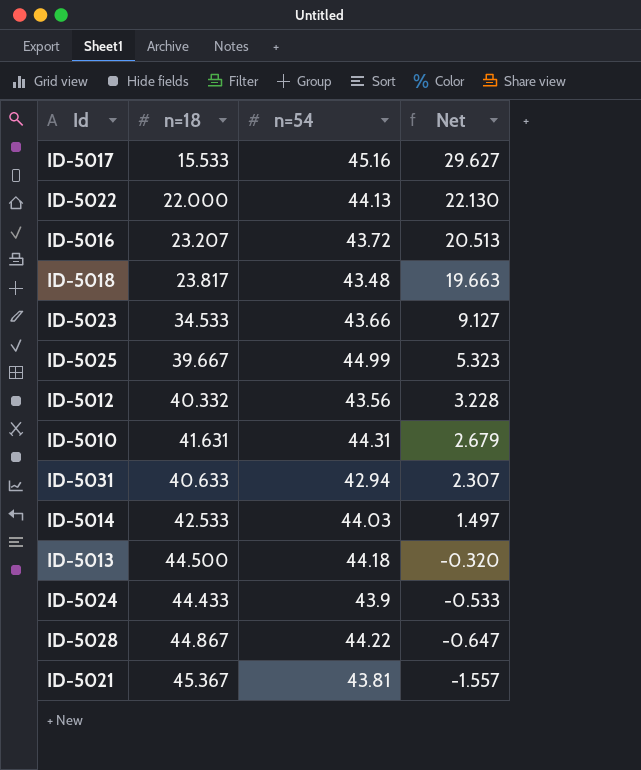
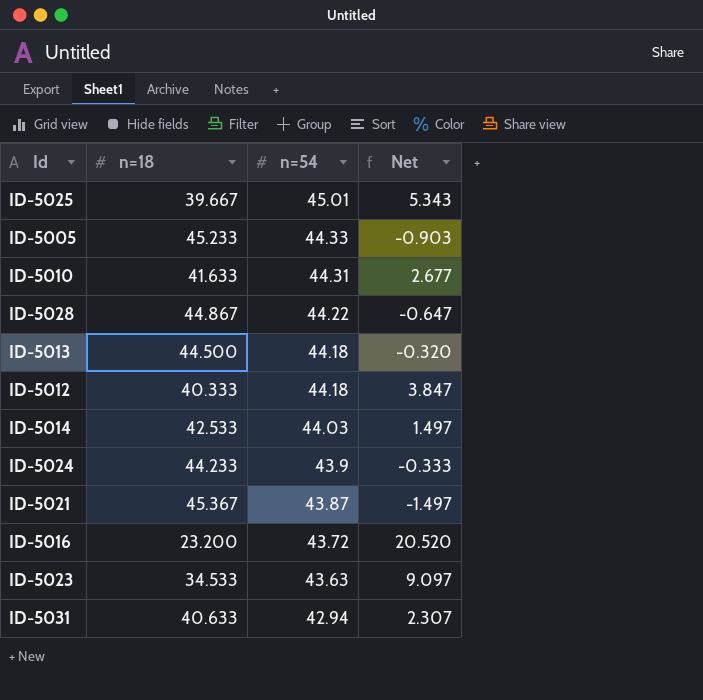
row order: Net descending -> n=54 descending
row ID-5017: 15.533 | 45.16 | 29.627 -> none
row ID-5022: 22.000 | 44.13 | 22.130 -> none
row ID-5018: 23.817 | 43.48 | 19.663 -> none
ID-5025 | n=54: 44.99 -> 45.01
ID-5025 | Net: 5.323 -> 5.343
row ID-5005: none -> 45.233 | 44.33 | -0.903
ID-5010 | n=18: 41.631 -> 41.633
ID-5010 | Net: 2.679 -> 2.677
ID-5012 | n=18: 40.332 -> 40.333
ID-5012 | n=54: 43.56 -> 44.18
ID-5012 | Net: 3.228 -> 3.847
ID-5024 | n=18: 44.433 -> 44.233
ID-5024 | Net: -0.533 -> -0.333
ID-5021 | n=54: 43.81 -> 43.87
ID-5021 | Net: -1.557 -> -1.497
ID-5016 | n=18: 23.207 -> 23.200
ID-5016 | Net: 20.513 -> 20.520
ID-5023 | n=54: 43.66 -> 43.63
ID-5023 | Net: 9.127 -> 9.097

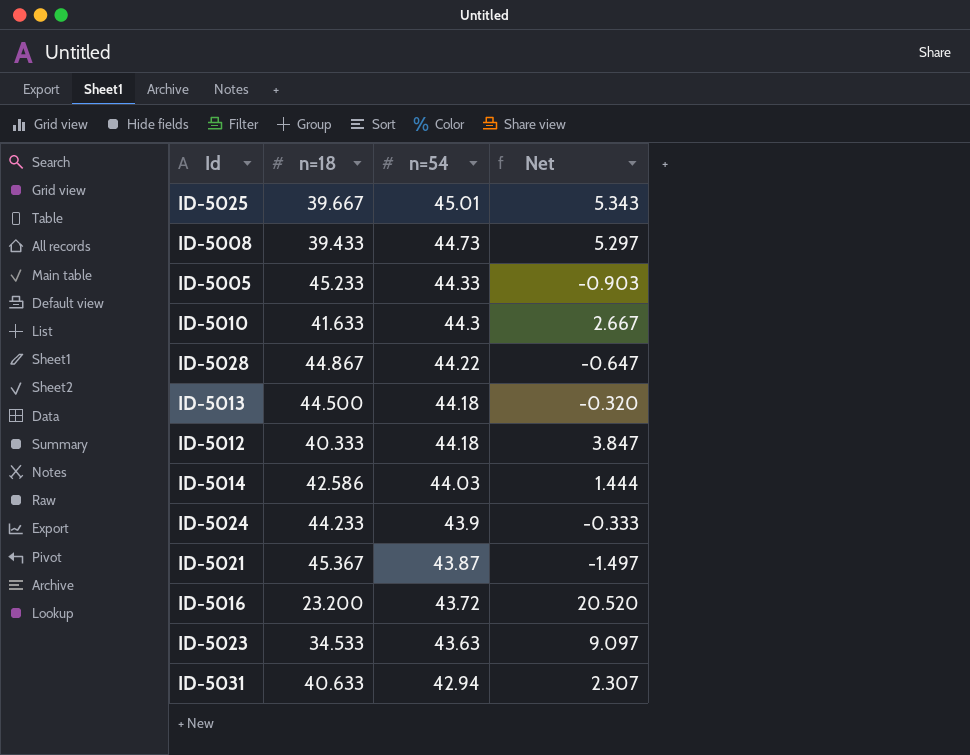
row ID-5008: none -> 39.433 | 44.73 | 5.297
ID-5010 | n=54: 44.31 -> 44.3
ID-5010 | Net: 2.677 -> 2.667
ID-5014 | n=18: 42.533 -> 42.586
ID-5014 | Net: 1.497 -> 1.444

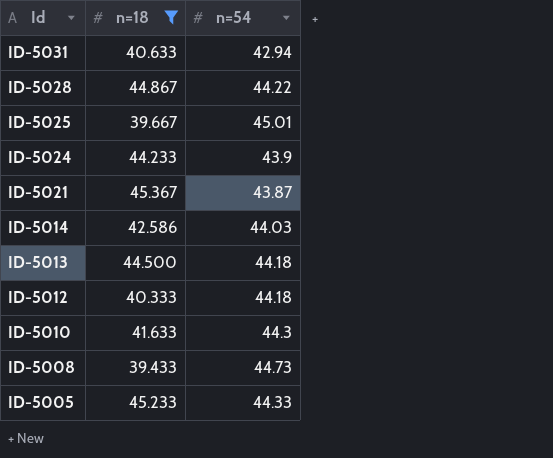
filter: none -> n=18 >= 39.433
row order: n=54 descending -> Id descending
column Net | formula: [n=54] - [n=18] -> none

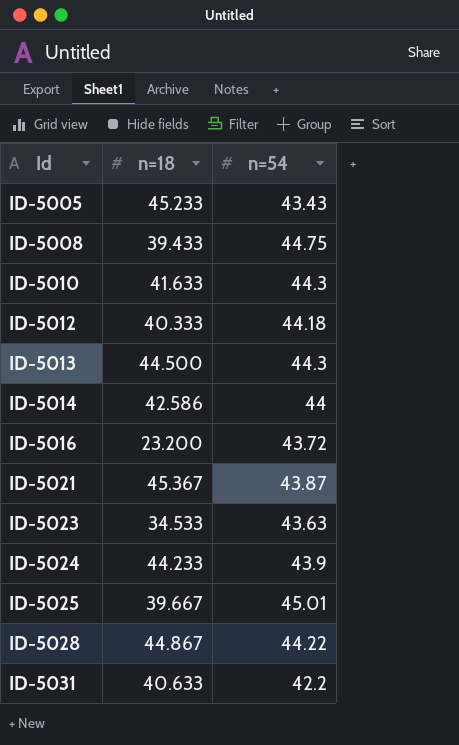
filter: n=18 >= 39.433 -> none
row order: Id descending -> Id ascending
ID-5005 | n=54: 44.33 -> 43.43
ID-5008 | n=54: 44.73 -> 44.75
ID-5013 | n=54: 44.18 -> 44.3
ID-5014 | n=54: 44.03 -> 44
ID-5031 | n=54: 42.94 -> 42.2

